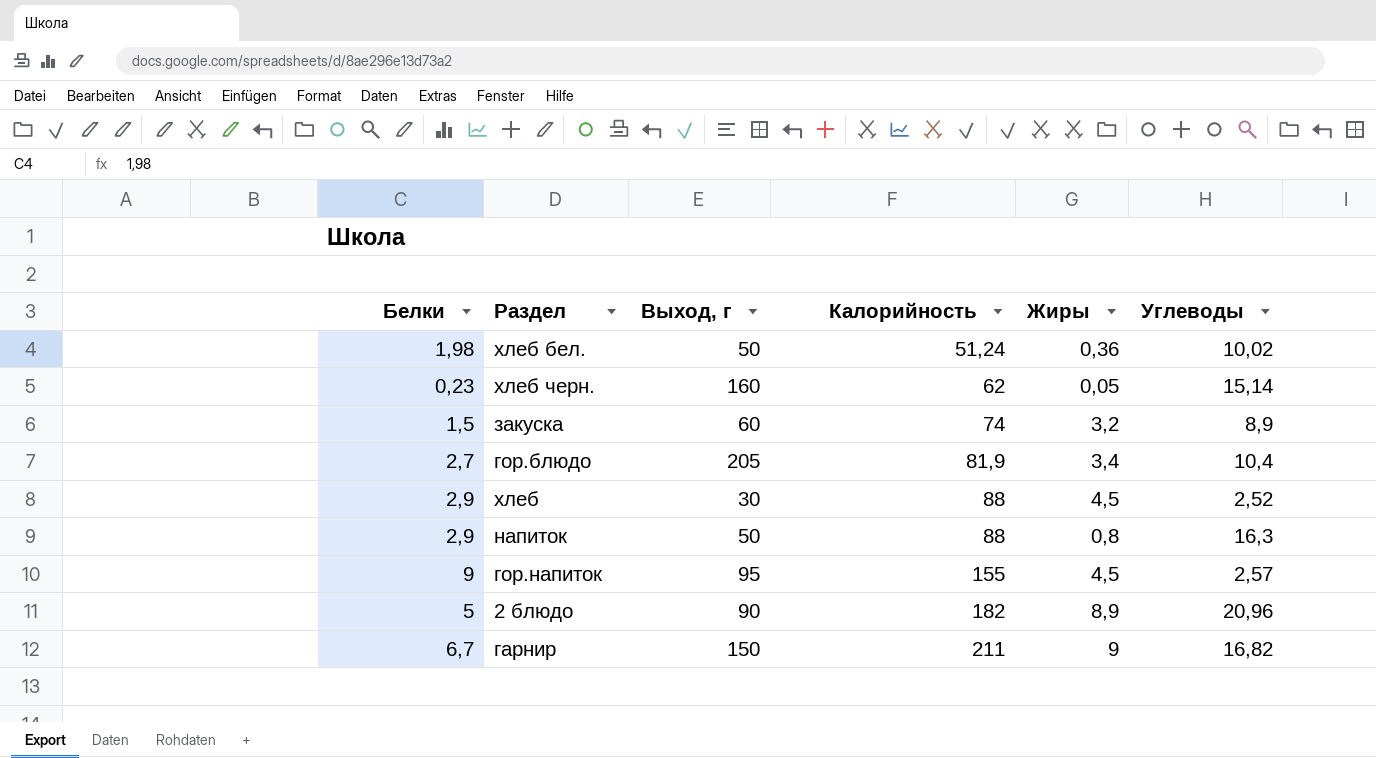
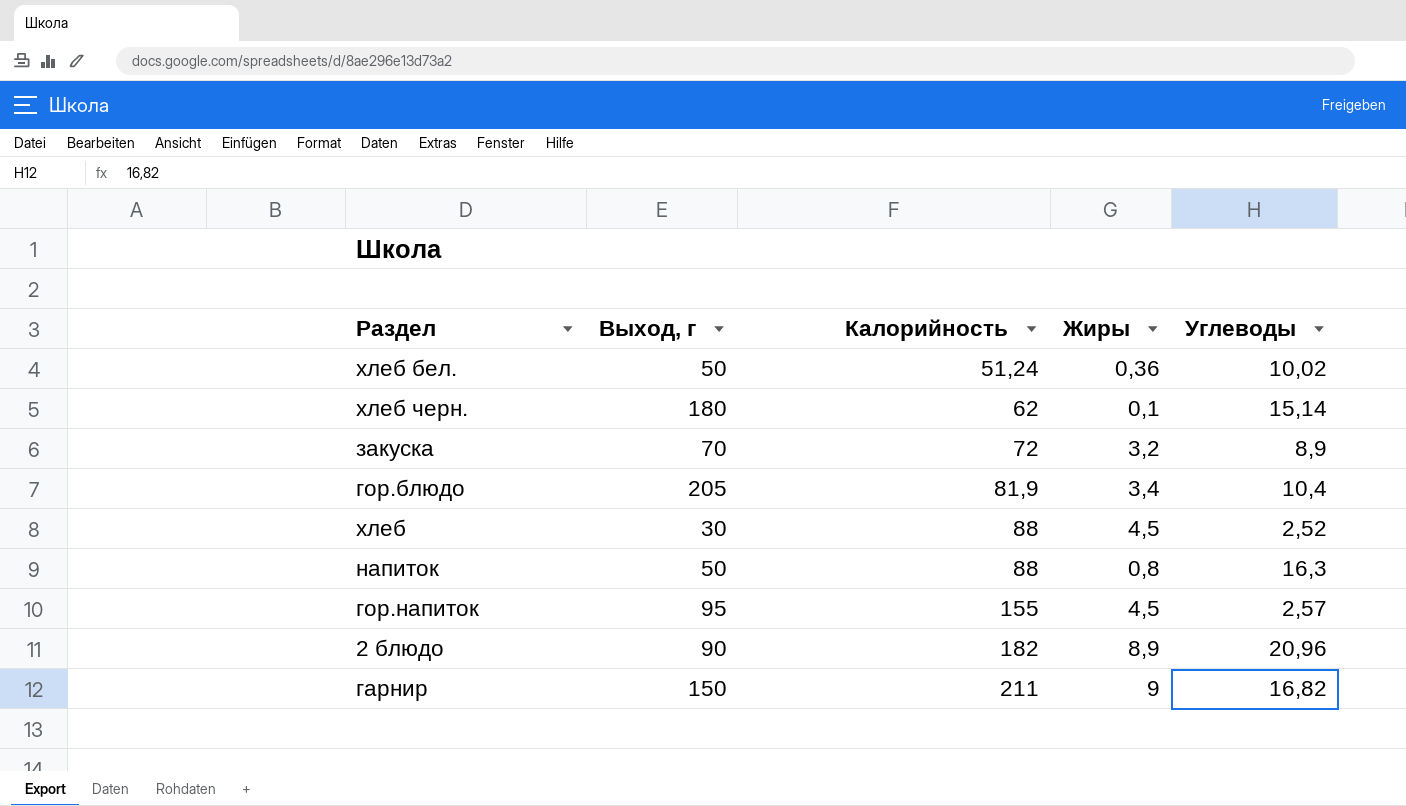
column Белки | position: 1 -> none
хлеб черн. | Выход, г: 160 -> 180
хлеб черн. | Жиры: 0,05 -> 0,1
закуска | Выход, г: 60 -> 70
закуска | Калорийность: 74 -> 72

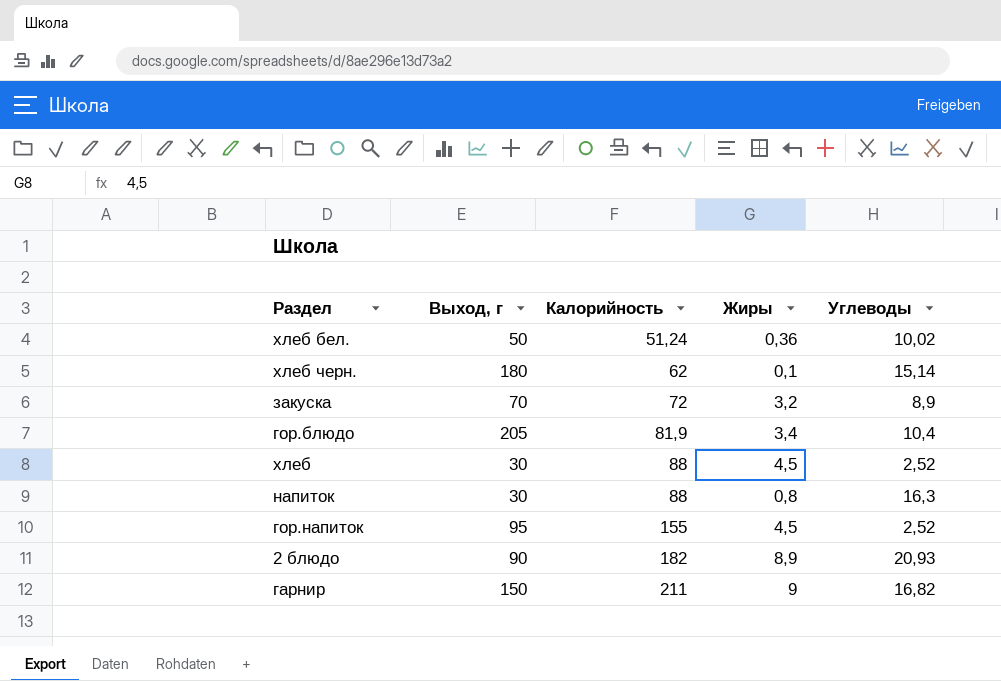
напиток | Выход, г: 50 -> 30
гор.напиток | Углеводы: 2,57 -> 2,52
2 блюдо | Углеводы: 20,96 -> 20,93

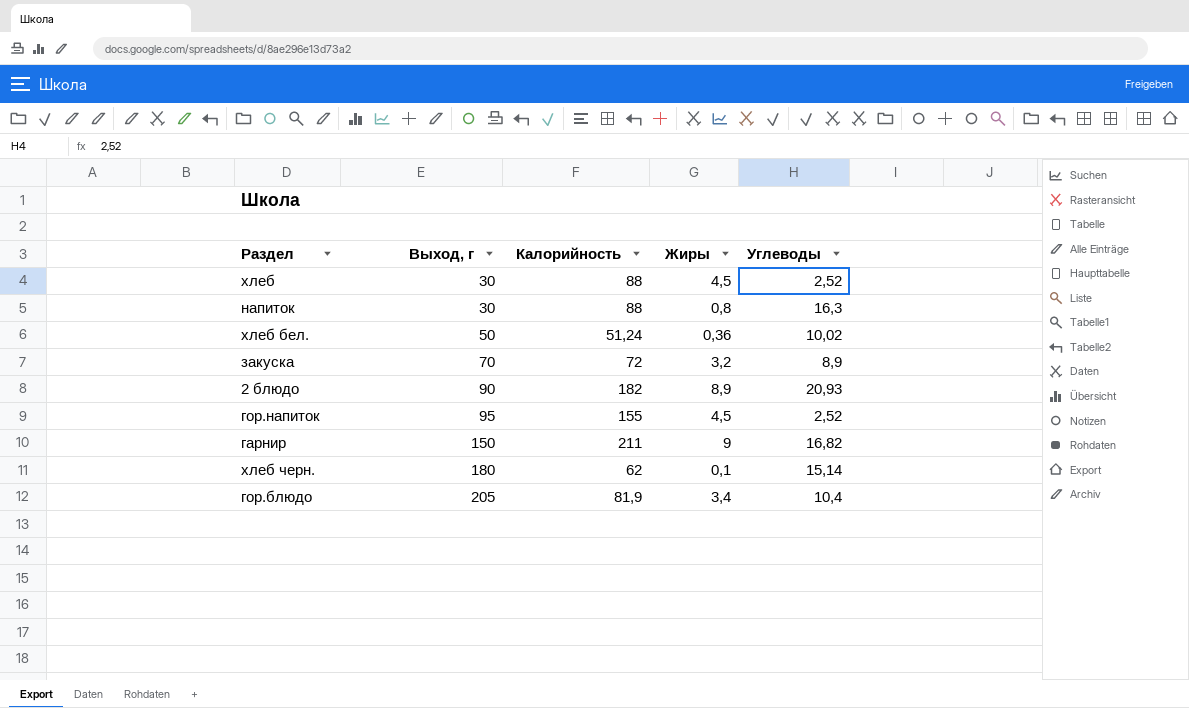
row order: Калорийность ascending -> Выход, г ascending

